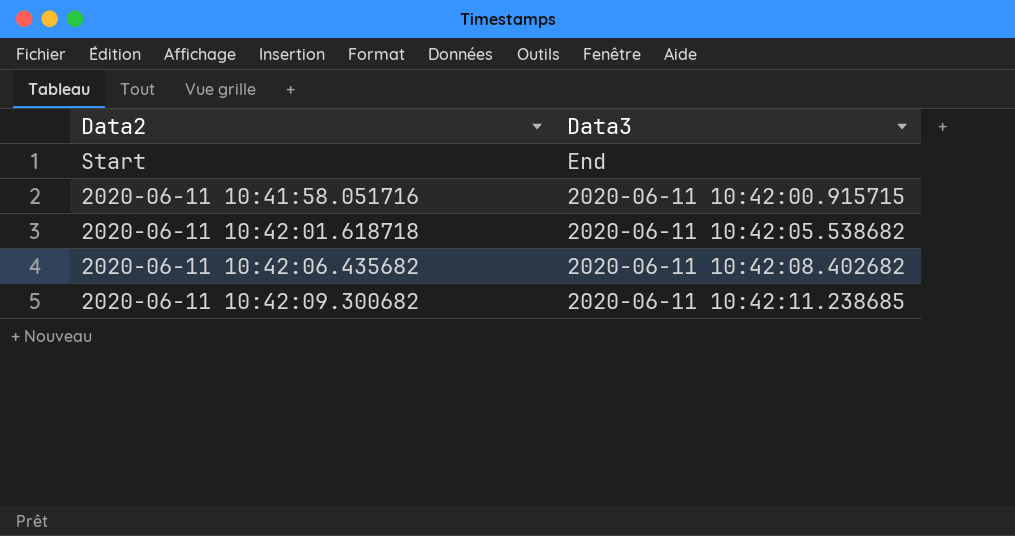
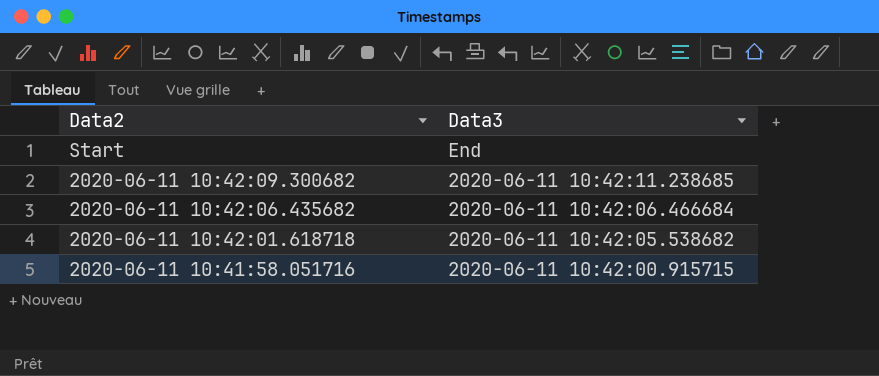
row order: none -> Data2 descending
2020-06-11 10:42:06.435682 | Data3: 2020-06-11 10:42:08.402682 -> 2020-06-11 10:42:06.466684

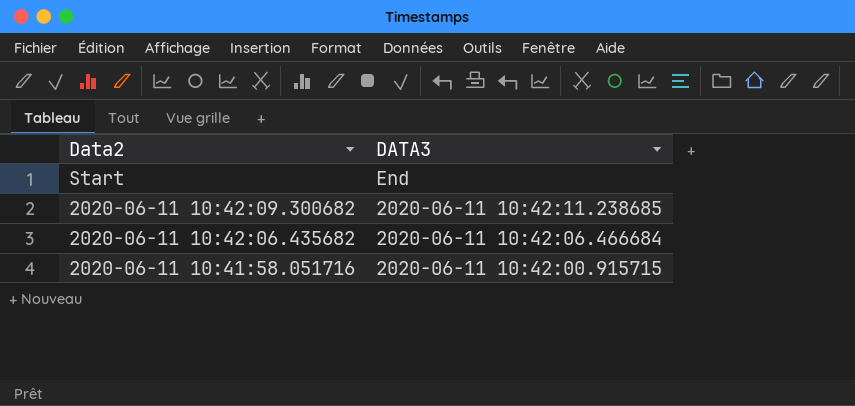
column name: Data3 -> DATA3
row 2020-06-11 10:42:01.618718: 2020-06-11 10:42:05.538682 -> none

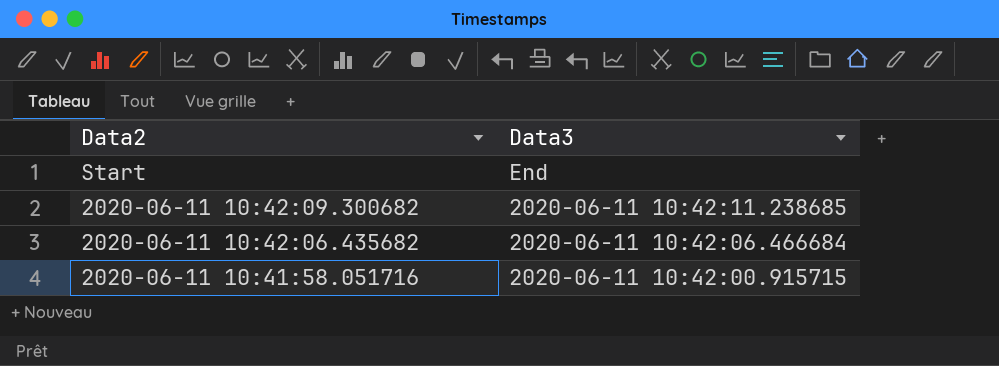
column name: DATA3 -> Data3

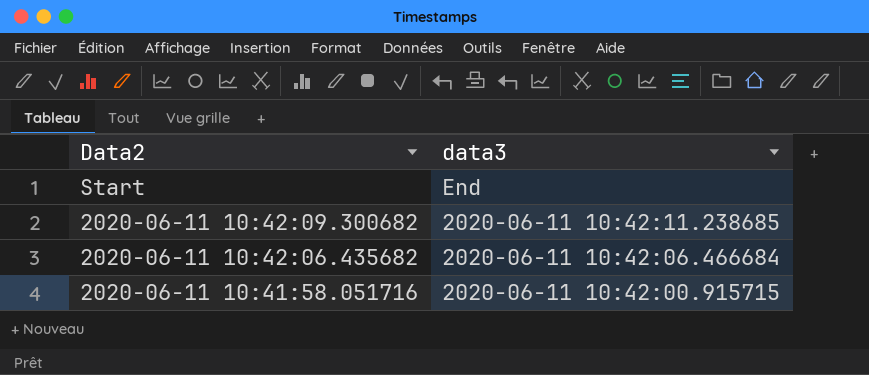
column name: Data3 -> data3

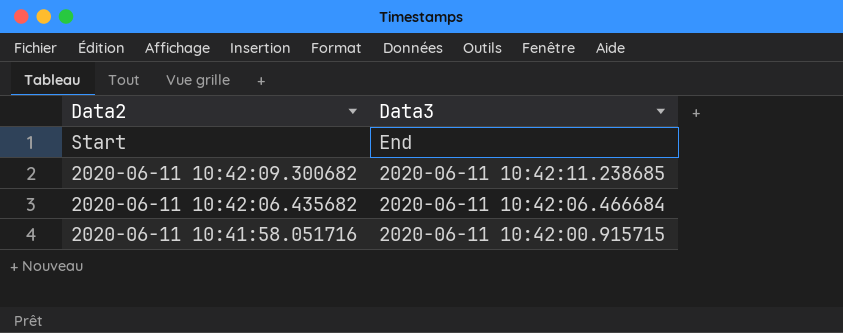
column name: data3 -> Data3

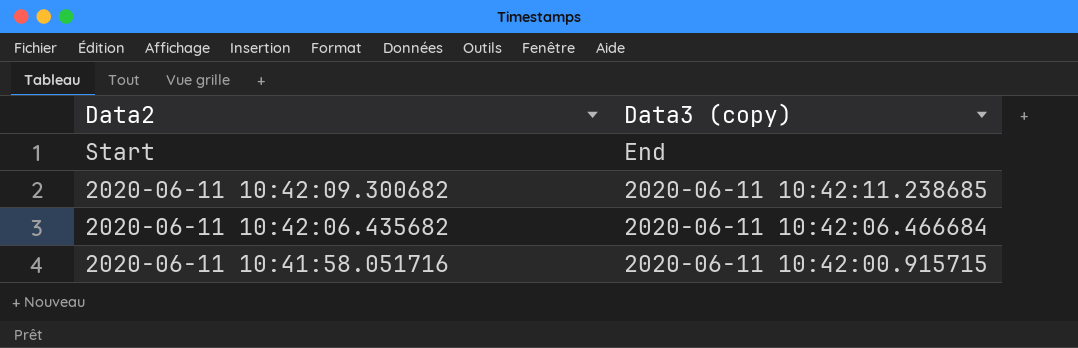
column name: Data3 -> Data3 (copy)

